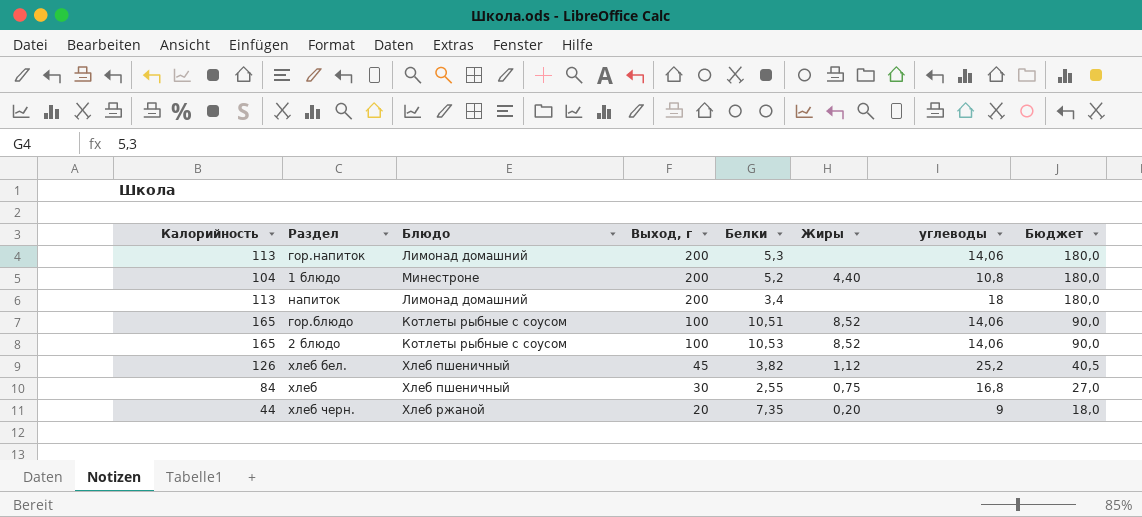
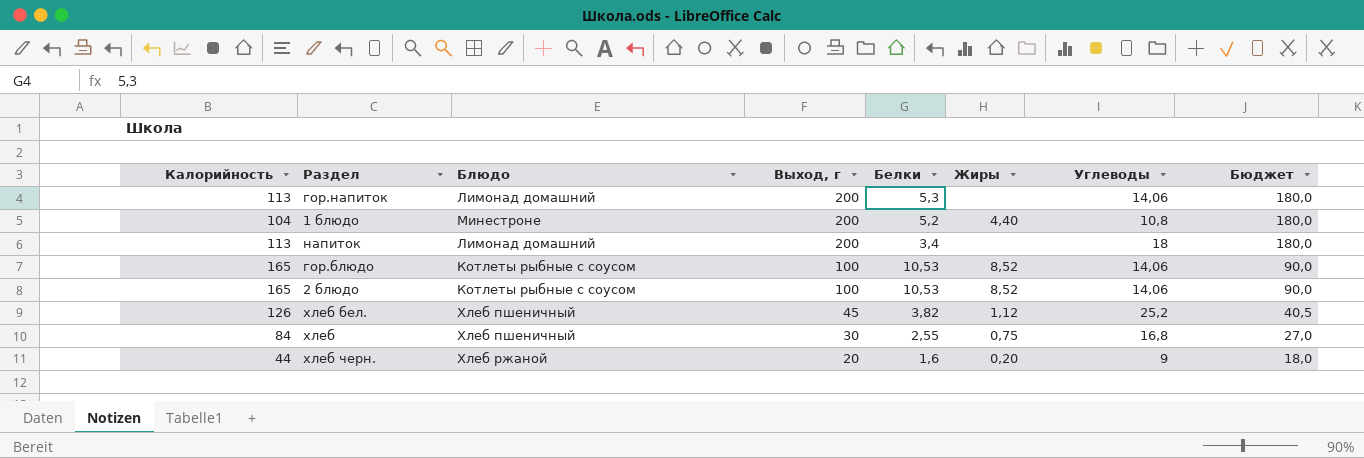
column name: углеводы -> Углеводы
гор.блюдо | Белки: 10,51 -> 10,53
хлеб черн. | Белки: 7,35 -> 1,6

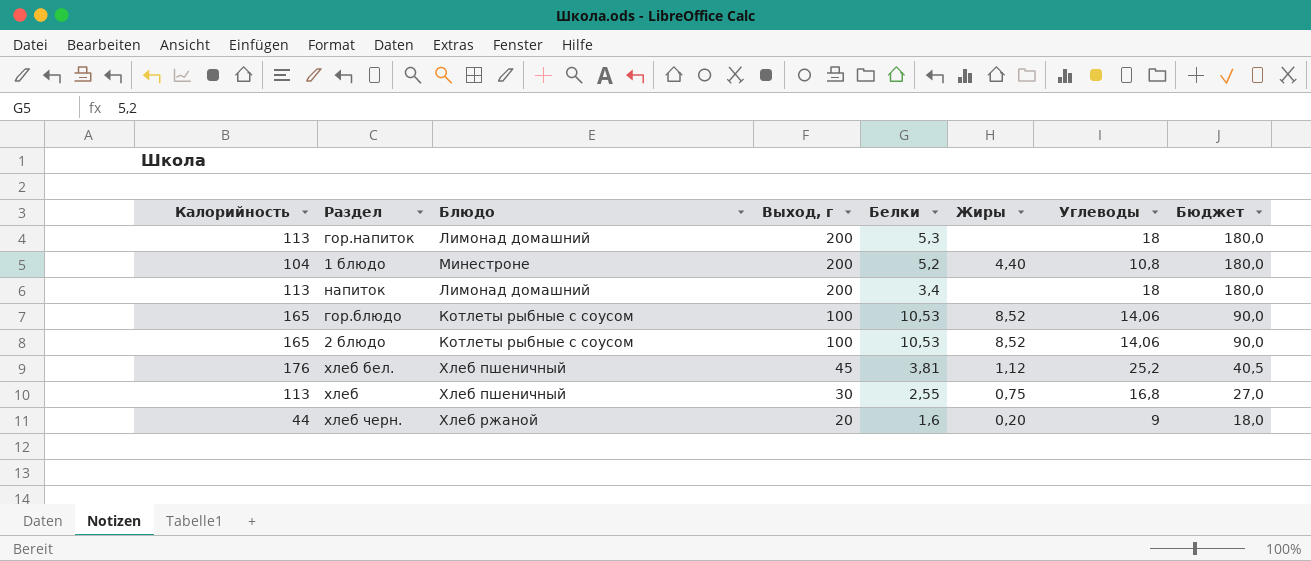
гор.напиток | Углеводы: 14,06 -> 18
хлеб бел. | Калорийность: 126 -> 176
хлеб бел. | Белки: 3,82 -> 3,81
хлеб | Калорийность: 84 -> 113

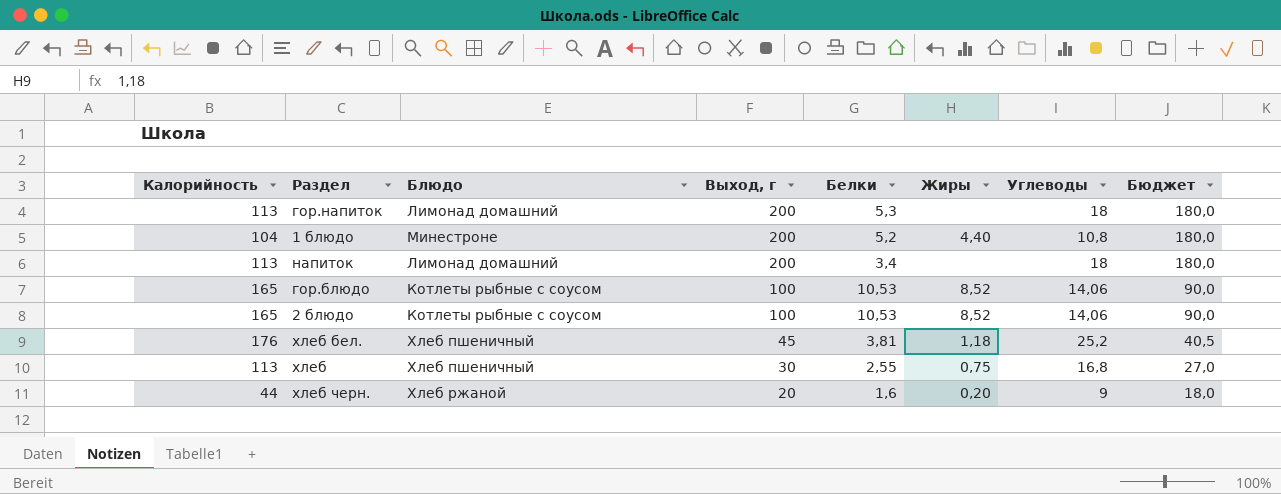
хлеб бел. | Жиры: 1,12 -> 1,18

